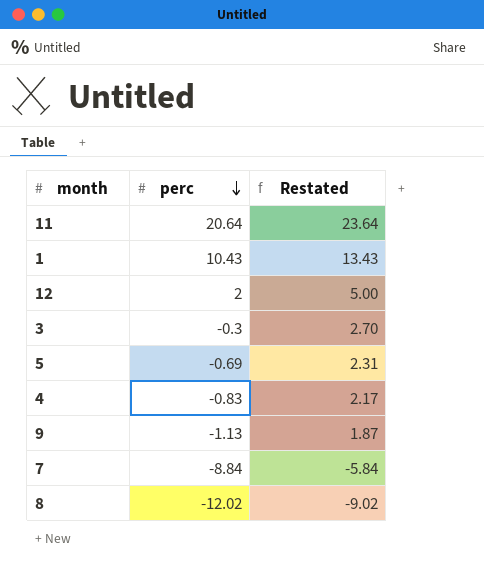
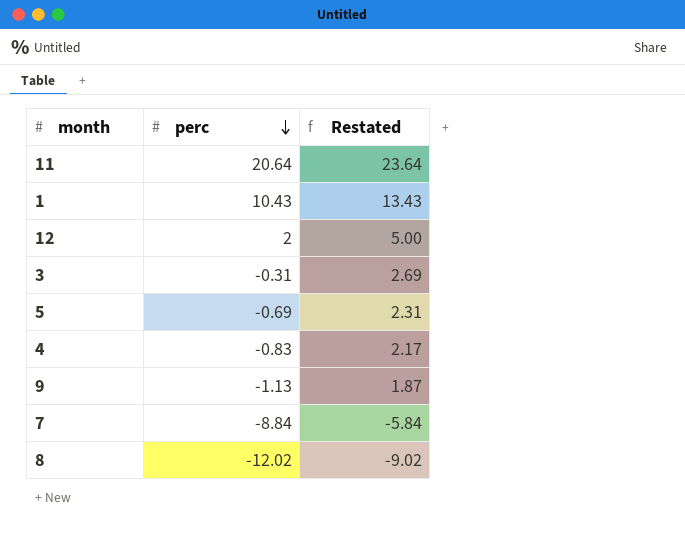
3 | perc: -0.3 -> -0.31
3 | Restated: 2.70 -> 2.69

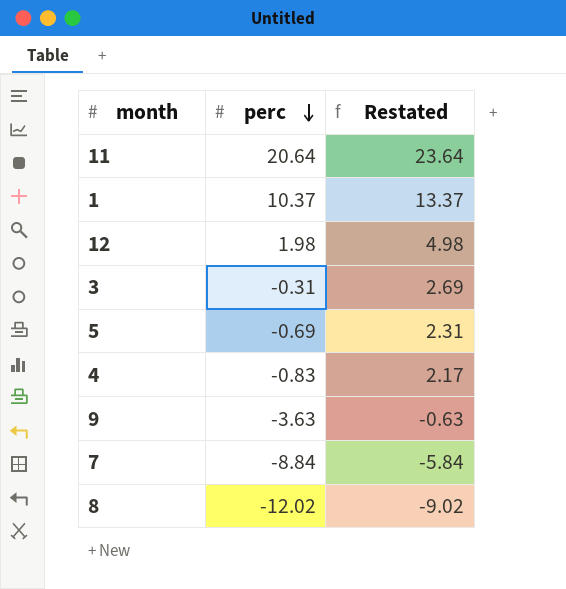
1 | perc: 10.43 -> 10.37
1 | Restated: 13.43 -> 13.37
12 | perc: 2 -> 1.98
12 | Restated: 5.00 -> 4.98
9 | perc: -1.13 -> -3.63
9 | Restated: 1.87 -> -0.63

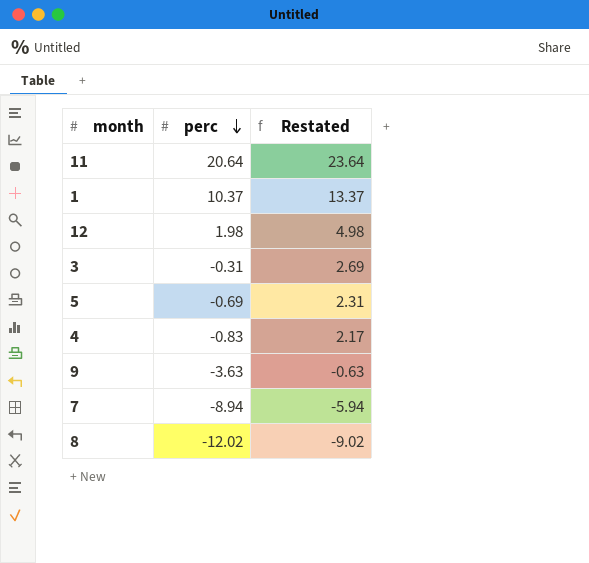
7 | perc: -8.84 -> -8.94
7 | Restated: -5.84 -> -5.94

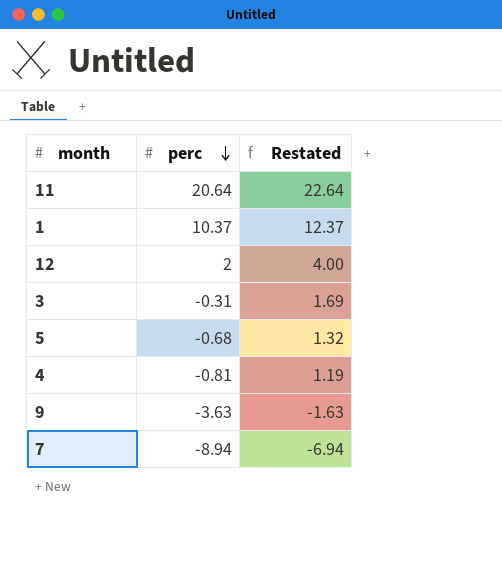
column Restated | formula: [perc] + 3 -> [perc] + 2
row 8: -12.02 | -9.02 -> none
12 | perc: 1.98 -> 2
5 | perc: -0.69 -> -0.68
4 | perc: -0.83 -> -0.81

